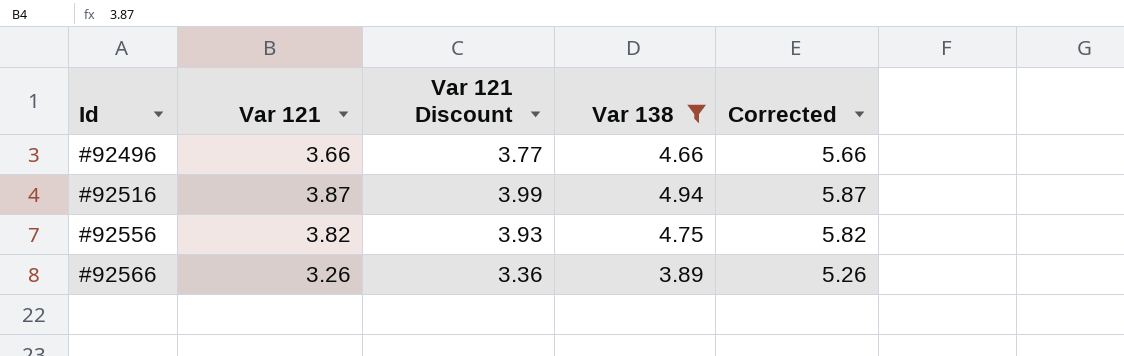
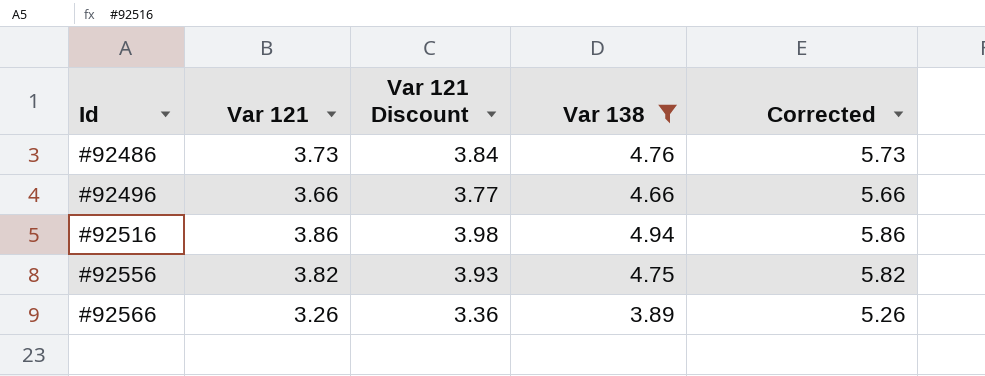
row #92486: none -> 3.73 | 3.84 | 4.76 | 5.73
#92516 | Var 121: 3.87 -> 3.86
#92516 | Var 121 Discount: 3.99 -> 3.98
#92516 | Corrected: 5.87 -> 5.86

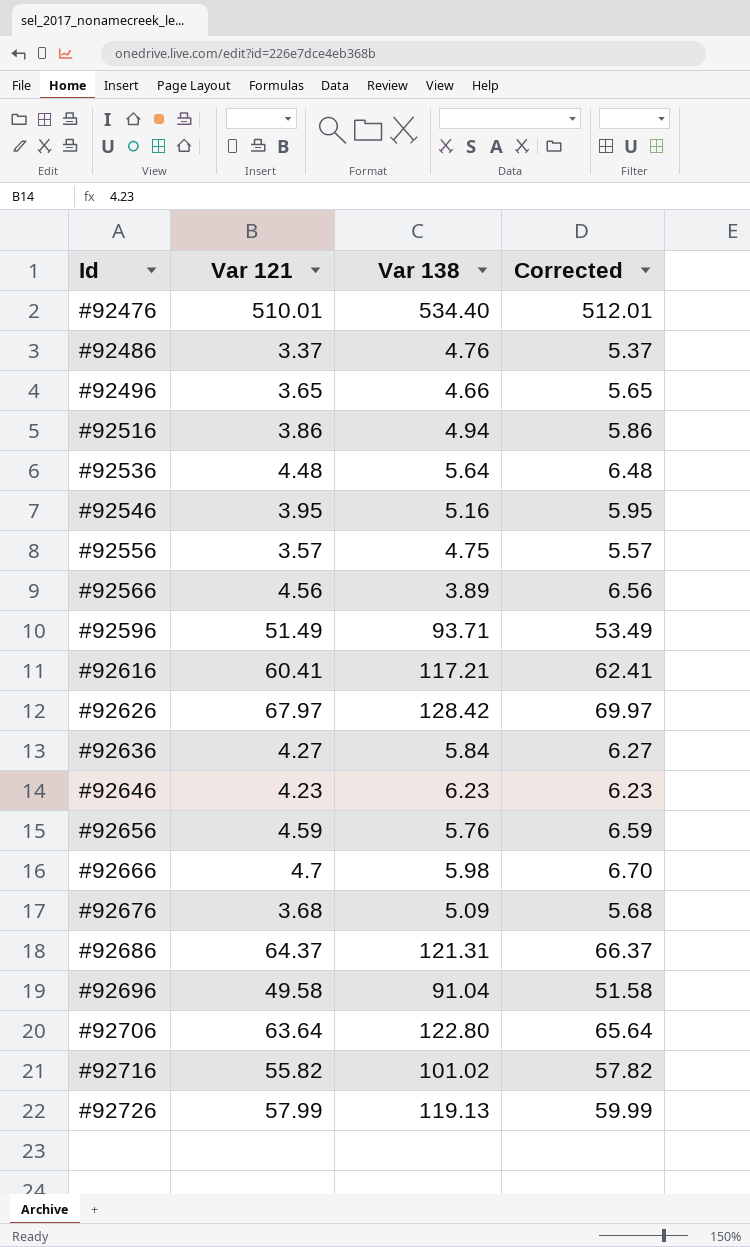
filter: Var 138 <= 4.94 -> none
column Var 121 Discount | formula: [Var 121] * 1.03 -> none
#92486 | Var 121: 3.73 -> 3.37
#92486 | Corrected: 5.73 -> 5.37
#92496 | Var 121: 3.66 -> 3.65
#92496 | Corrected: 5.66 -> 5.65
#92556 | Var 121: 3.82 -> 3.57
#92556 | Corrected: 5.82 -> 5.57
#92566 | Var 121: 3.26 -> 4.56
#92566 | Corrected: 5.26 -> 6.56

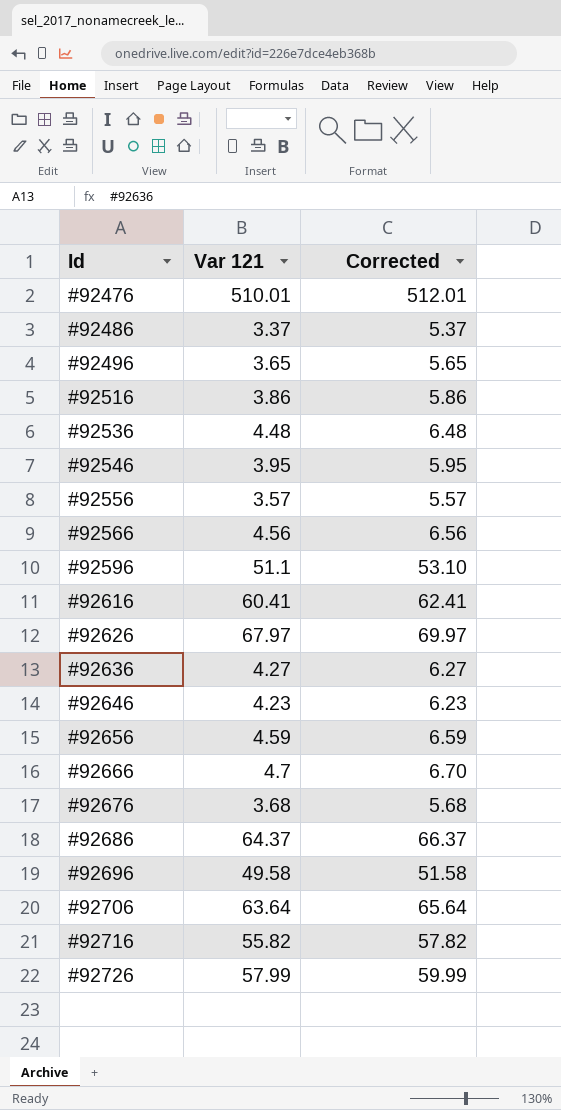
column Var 138 | position: 3 -> none
#92596 | Var 121: 51.49 -> 51.1
#92596 | Corrected: 53.49 -> 53.10

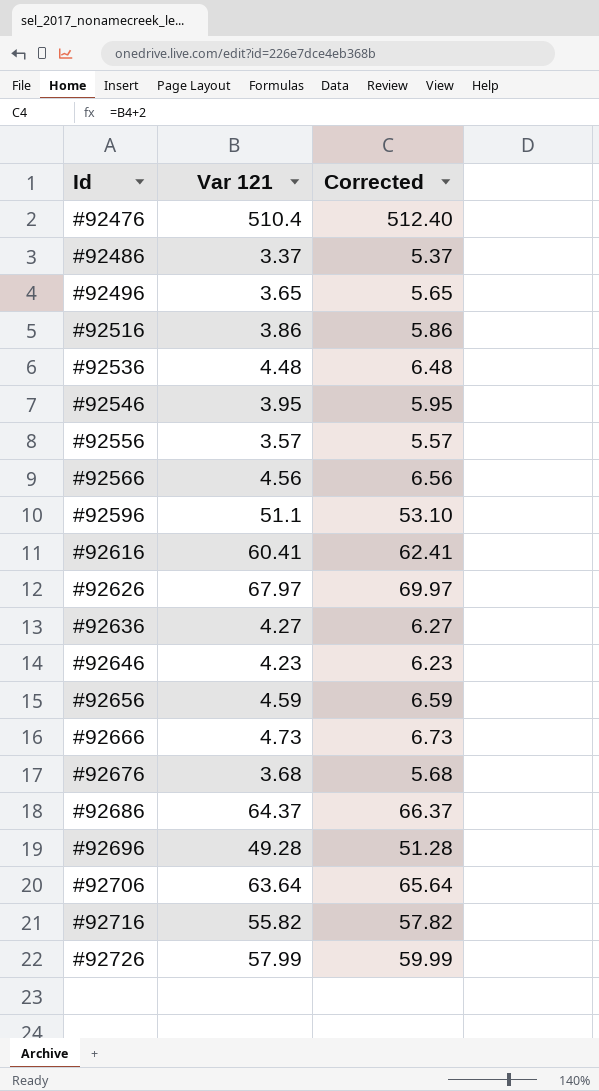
#92476 | Var 121: 510.01 -> 510.4
#92476 | Corrected: 512.01 -> 512.40
#92666 | Var 121: 4.7 -> 4.73
#92666 | Corrected: 6.70 -> 6.73
#92696 | Var 121: 49.58 -> 49.28
#92696 | Corrected: 51.58 -> 51.28

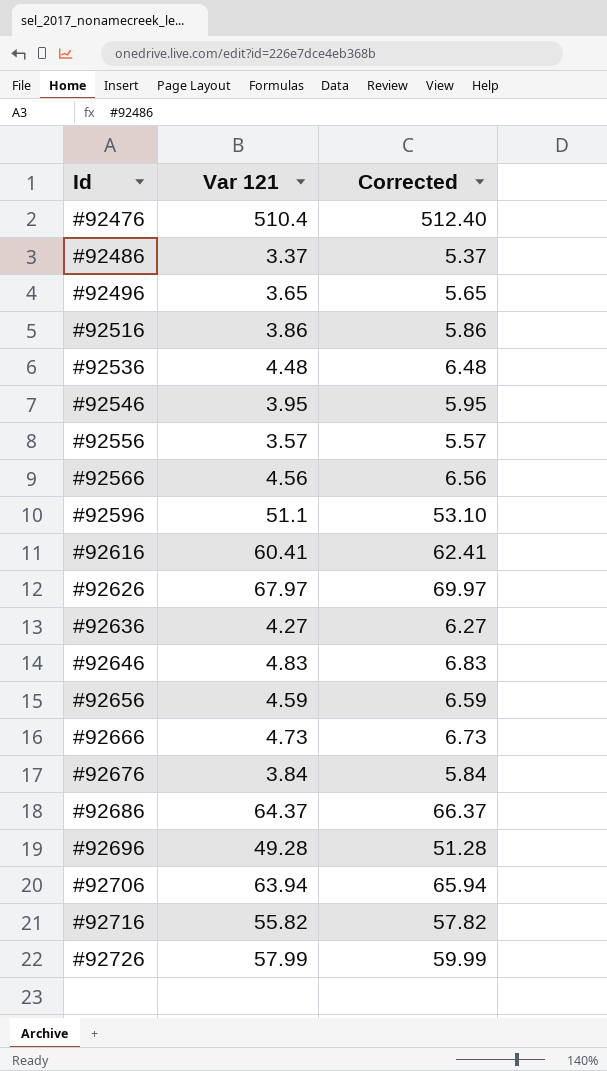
#92646 | Var 121: 4.23 -> 4.83
#92646 | Corrected: 6.23 -> 6.83
#92676 | Var 121: 3.68 -> 3.84
#92676 | Corrected: 5.68 -> 5.84
#92706 | Var 121: 63.64 -> 63.94
#92706 | Corrected: 65.64 -> 65.94

